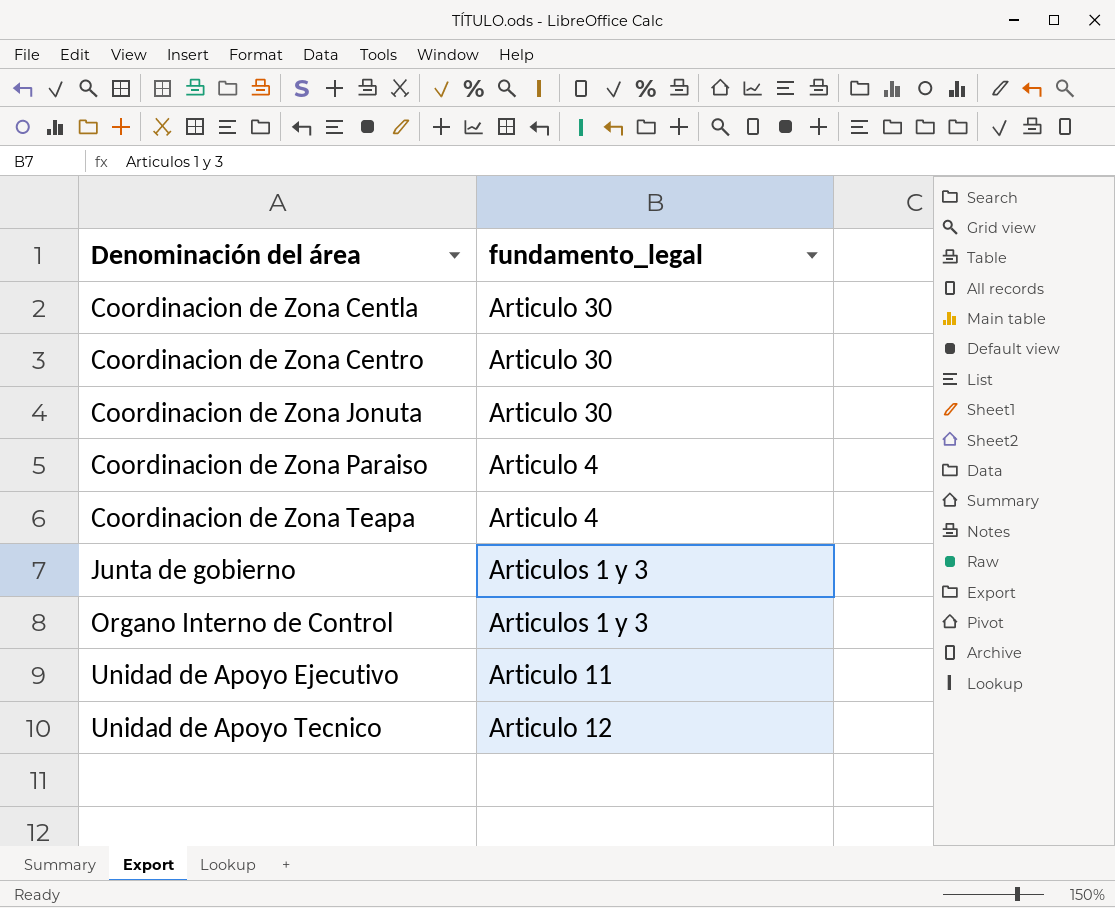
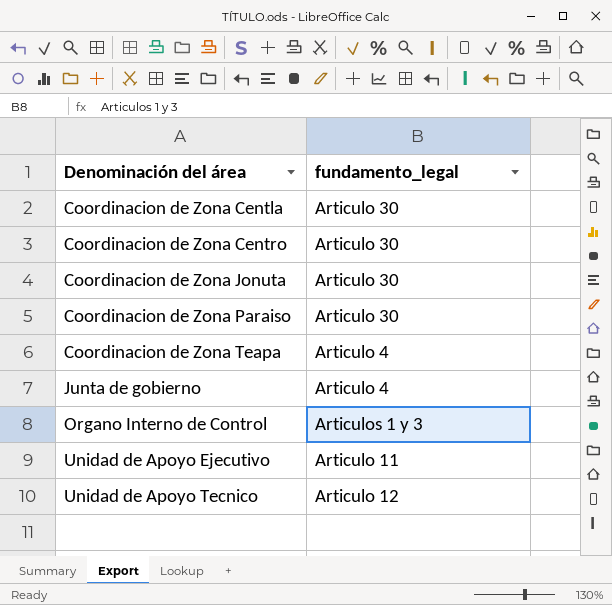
Coordinacion de Zona Paraiso | fundamento_legal: Articulo 4 -> Articulo 30
Junta de gobierno | fundamento_legal: Articulos 1 y 3 -> Articulo 4

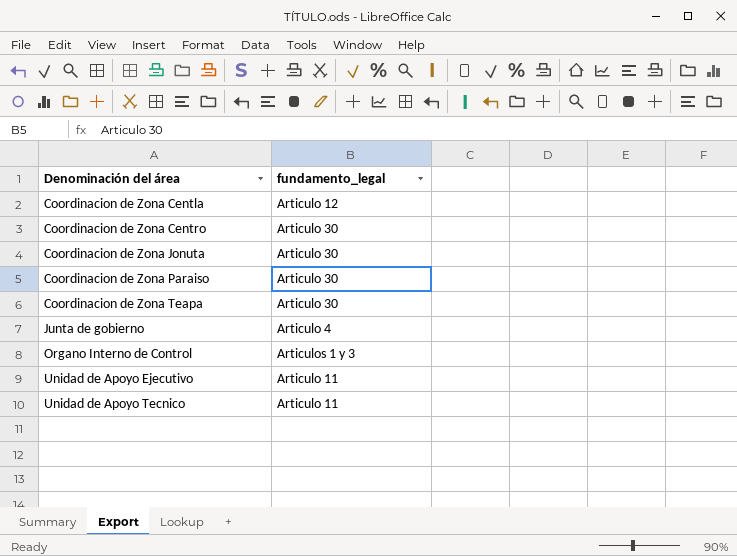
Coordinacion de Zona Centla | fundamento_legal: Articulo 30 -> Articulo 12
Coordinacion de Zona Teapa | fundamento_legal: Articulo 4 -> Articulo 30
Unidad de Apoyo Tecnico | fundamento_legal: Articulo 12 -> Articulo 11

